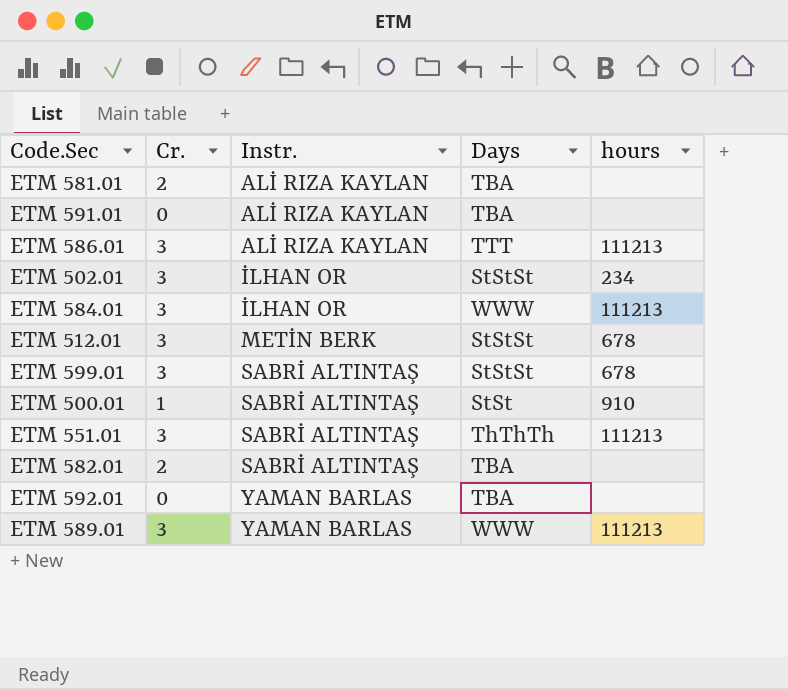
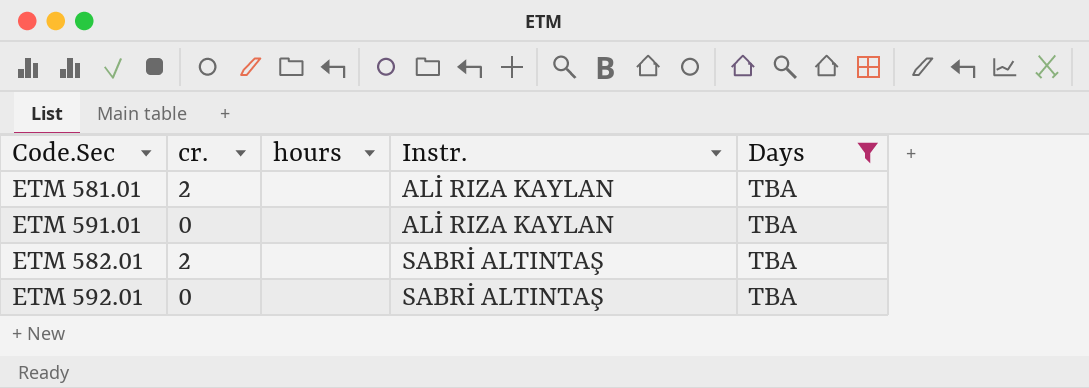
filter: none -> Days = TBA
column name: Cr. -> cr.
column hours | position: 5 -> 3
ETM 592.01 | Instr.: YAMAN BARLAS -> SABRİ ALTINTAŞ

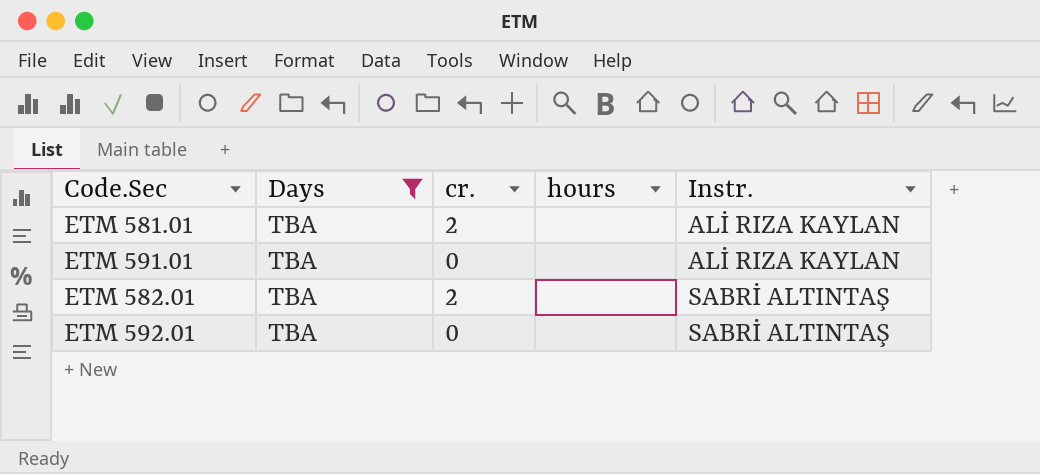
column Days | position: 5 -> 2

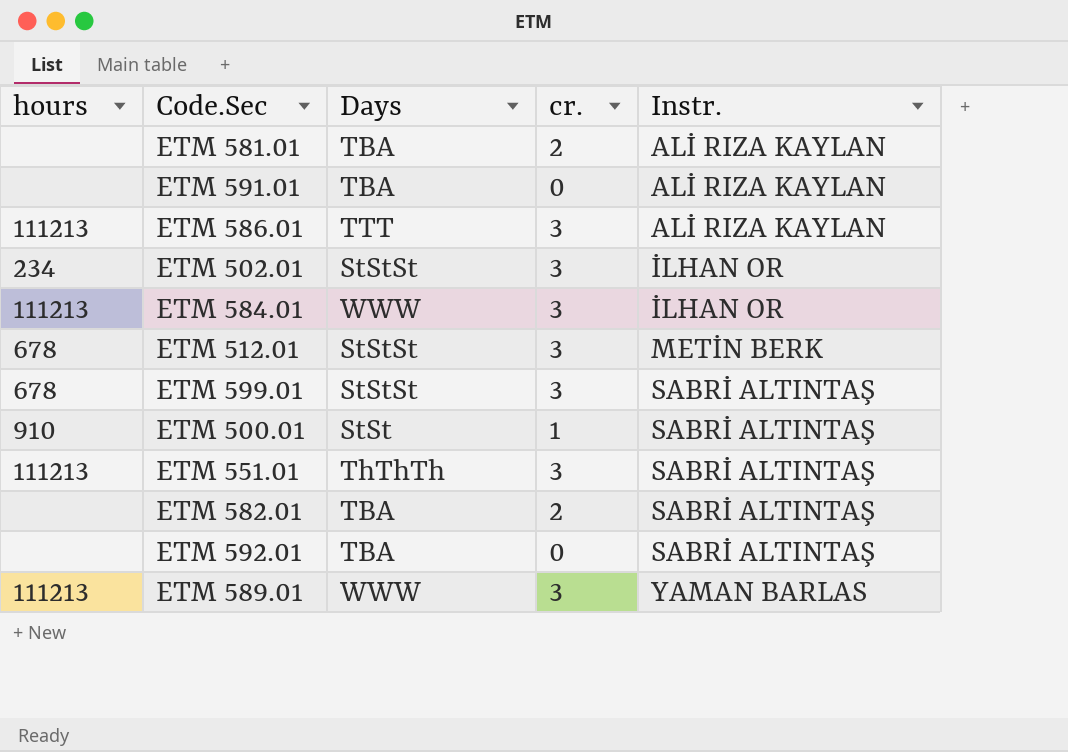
filter: Days = TBA -> none
column hours | position: 4 -> 1

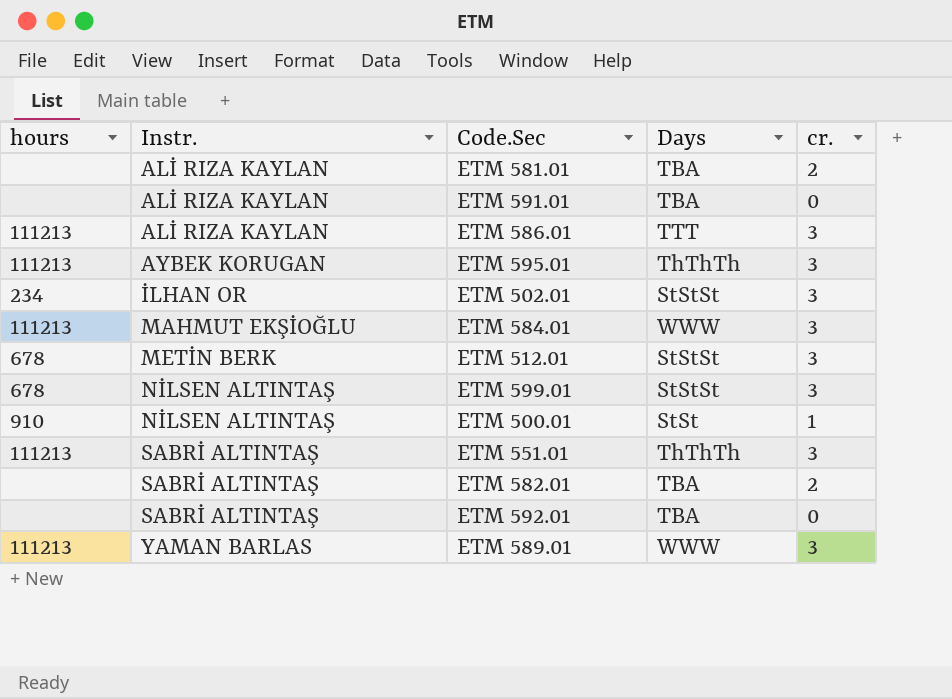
column Instr. | position: 5 -> 2
row ETM 595.01: none -> 111213 | AYBEK KORUGAN | ThThTh | 3
ETM 584.01 | Instr.: İLHAN OR -> MAHMUT EKŞİOĞLU
ETM 599.01 | Instr.: SABRİ ALTINTAŞ -> NİLSEN ALTINTAŞ
ETM 500.01 | Instr.: SABRİ ALTINTAŞ -> NİLSEN ALTINTAŞ

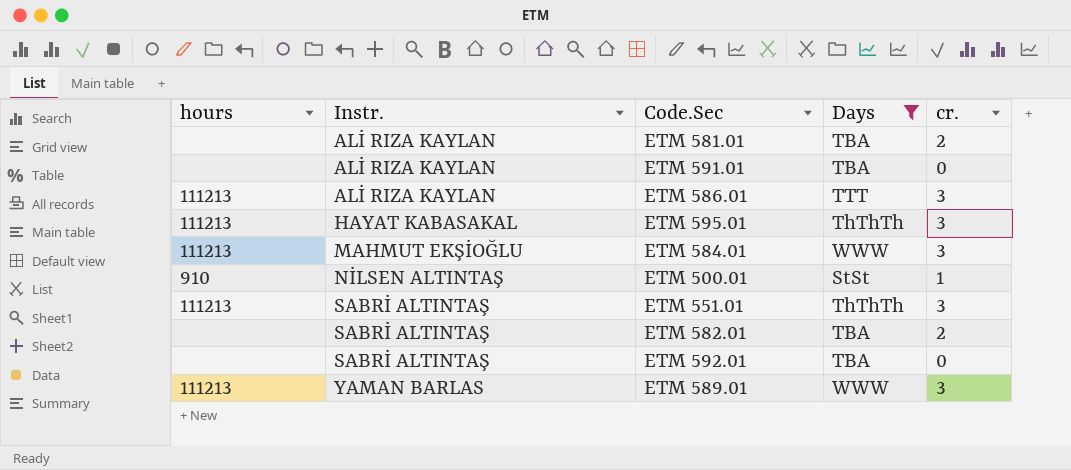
filter: none -> Days != StStSt
ETM 595.01 | Instr.: AYBEK KORUGAN -> HAYAT KABASAKAL

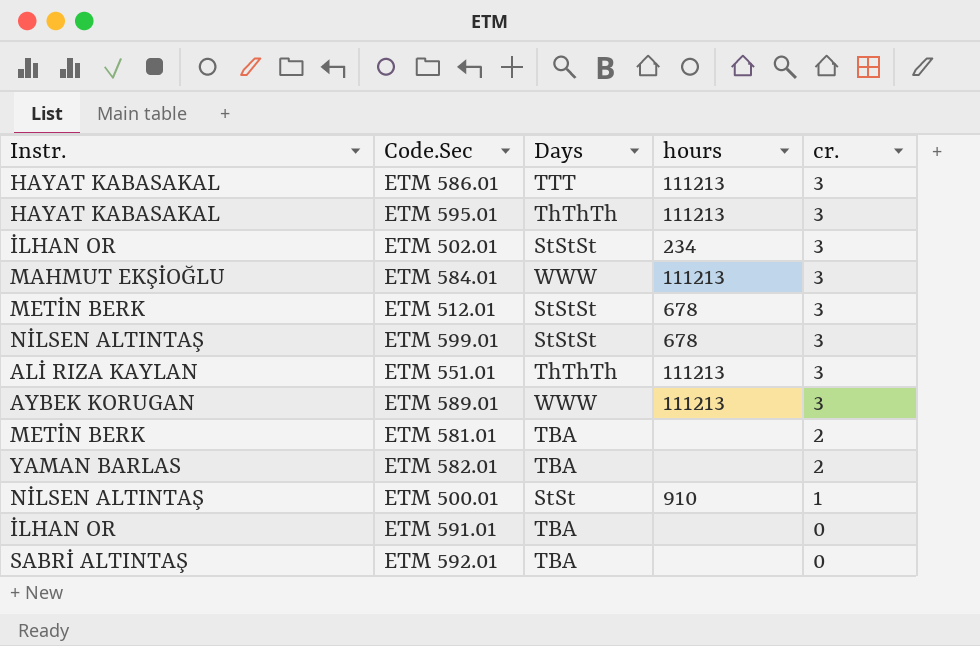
filter: Days != StStSt -> none
row order: Instr. ascending -> cr. descending
column hours | position: 1 -> 4
ETM 586.01 | Instr.: ALİ RIZA KAYLAN -> HAYAT KABASAKAL
ETM 551.01 | Instr.: SABRİ ALTINTAŞ -> ALİ RIZA KAYLAN
ETM 589.01 | Instr.: YAMAN BARLAS -> AYBEK KORUGAN
ETM 581.01 | Instr.: ALİ RIZA KAYLAN -> METİN BERK
ETM 582.01 | Instr.: SABRİ ALTINTAŞ -> YAMAN BARLAS
ETM 591.01 | Instr.: ALİ RIZA KAYLAN -> İLHAN OR

